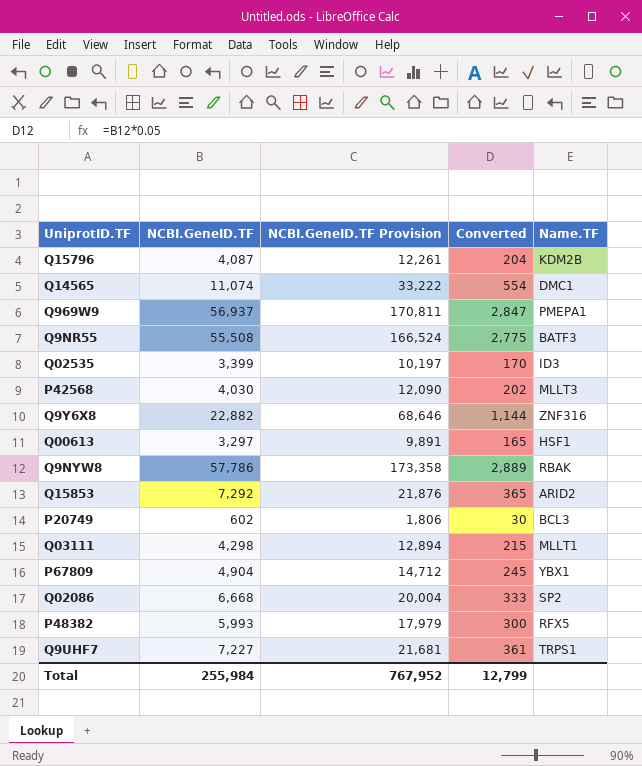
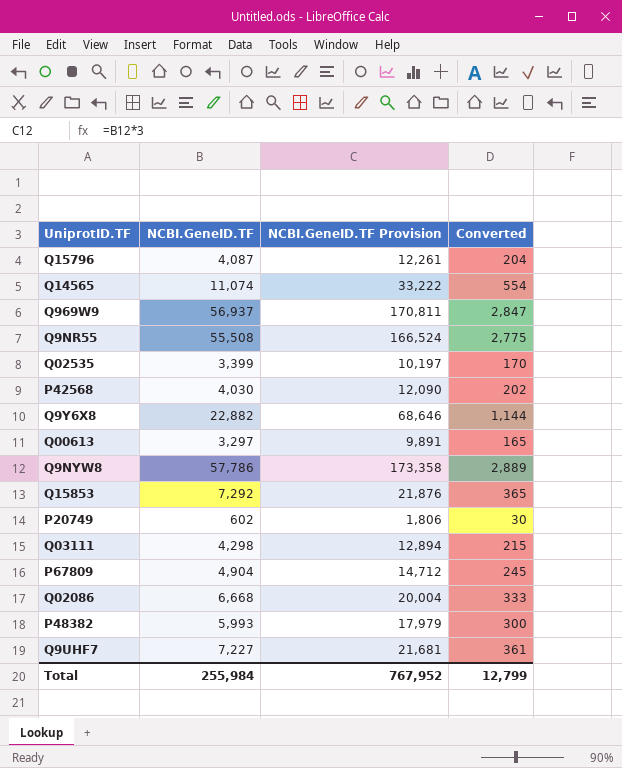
column Name.TF | position: 5 -> none

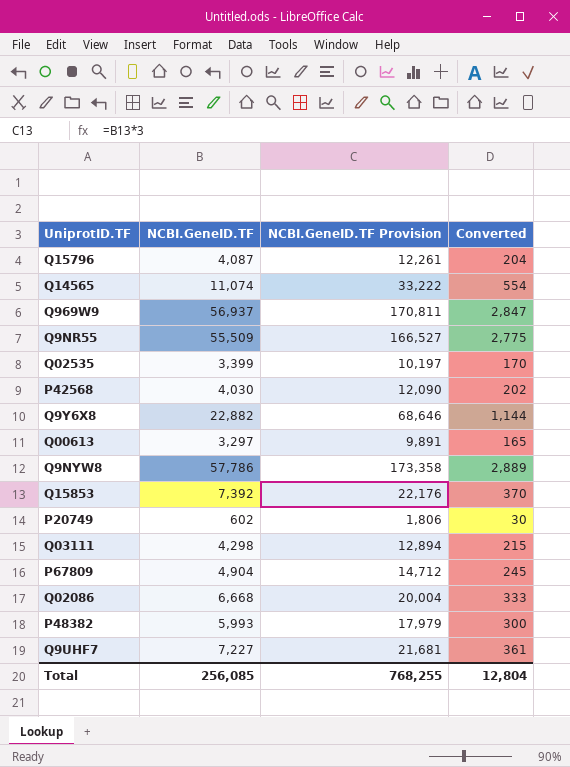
Q9NR55 | NCBI.GeneID.TF: 55,508 -> 55,509
Q9NR55 | NCBI.GeneID.TF Provision: 166,524 -> 166,527
Q15853 | NCBI.GeneID.TF: 7,292 -> 7,392
Q15853 | NCBI.GeneID.TF Provision: 21,876 -> 22,176
Q15853 | Converted: 365 -> 370
Total | NCBI.GeneID.TF: 255,984 -> 256,085
Total | NCBI.GeneID.TF Provision: 767,952 -> 768,255
Total | Converted: 12,799 -> 12,804

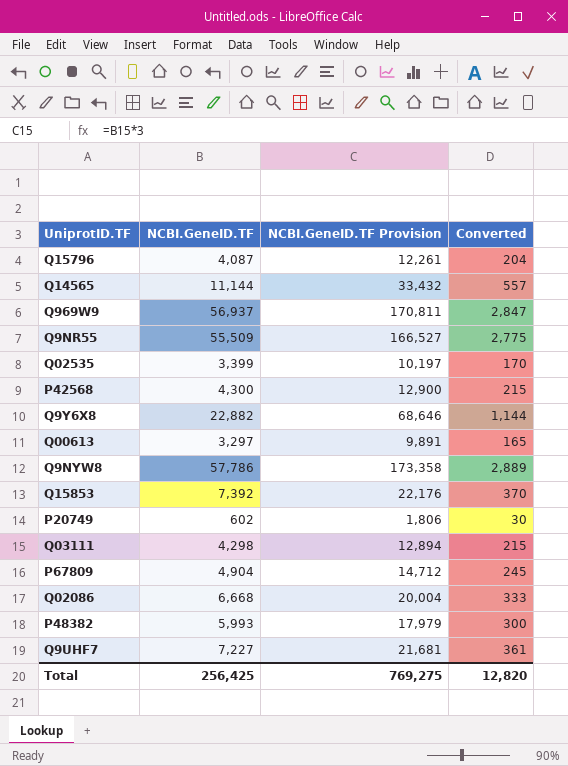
Q14565 | NCBI.GeneID.TF: 11,074 -> 11,144
Q14565 | NCBI.GeneID.TF Provision: 33,222 -> 33,432
Q14565 | Converted: 554 -> 557
P42568 | NCBI.GeneID.TF: 4,030 -> 4,300
P42568 | NCBI.GeneID.TF Provision: 12,090 -> 12,900
P42568 | Converted: 202 -> 215
Total | NCBI.GeneID.TF: 256,085 -> 256,425
Total | NCBI.GeneID.TF Provision: 768,255 -> 769,275
Total | Converted: 12,804 -> 12,820

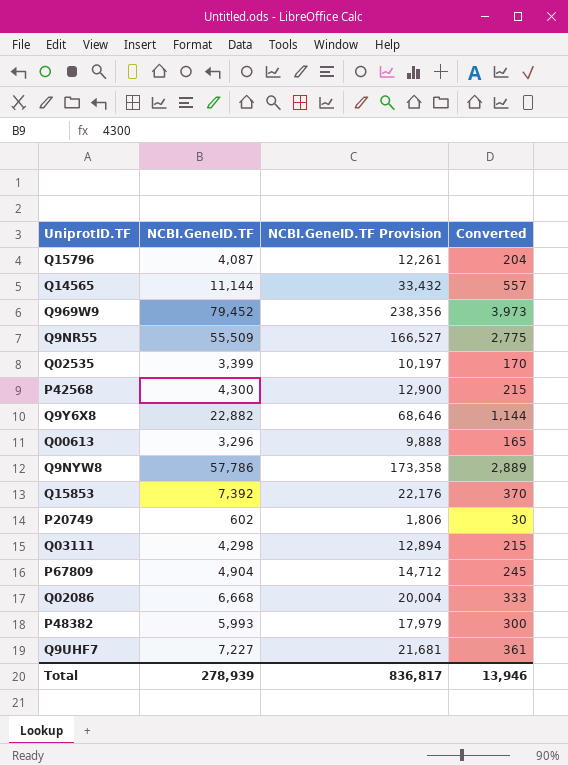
Q969W9 | NCBI.GeneID.TF: 56,937 -> 79,452
Q969W9 | NCBI.GeneID.TF Provision: 170,811 -> 238,356
Q969W9 | Converted: 2,847 -> 3,973
Q00613 | NCBI.GeneID.TF: 3,297 -> 3,296
Q00613 | NCBI.GeneID.TF Provision: 9,891 -> 9,888
Total | NCBI.GeneID.TF: 256,425 -> 278,939
Total | NCBI.GeneID.TF Provision: 769,275 -> 836,817
Total | Converted: 12,820 -> 13,946

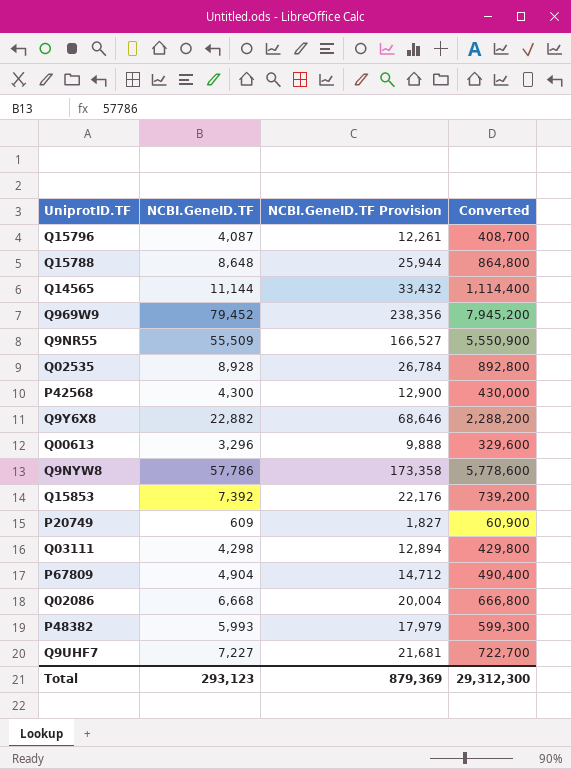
column Converted | formula: [NCBI.GeneID.TF] * 0.05 -> [NCBI.GeneID.TF] * 100
row Q15788: none -> 8,648 | 25,944 | 864,800
Q02535 | NCBI.GeneID.TF: 3,399 -> 8,928
Q02535 | NCBI.GeneID.TF Provision: 10,197 -> 26,784
P20749 | NCBI.GeneID.TF: 602 -> 609
P20749 | NCBI.GeneID.TF Provision: 1,806 -> 1,827
Total | NCBI.GeneID.TF: 278,939 -> 293,123
Total | NCBI.GeneID.TF Provision: 836,817 -> 879,369
Total | Converted: 13,946 -> 29,312,300

